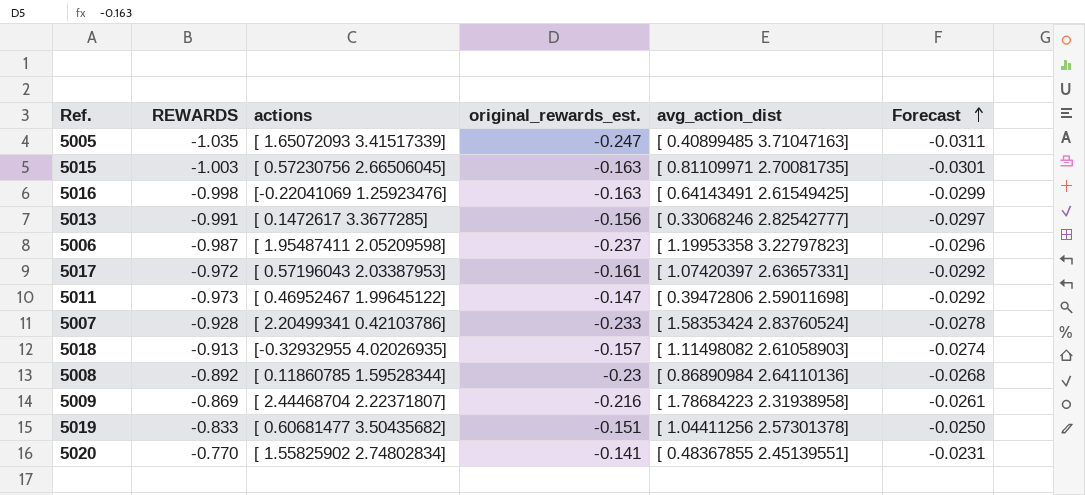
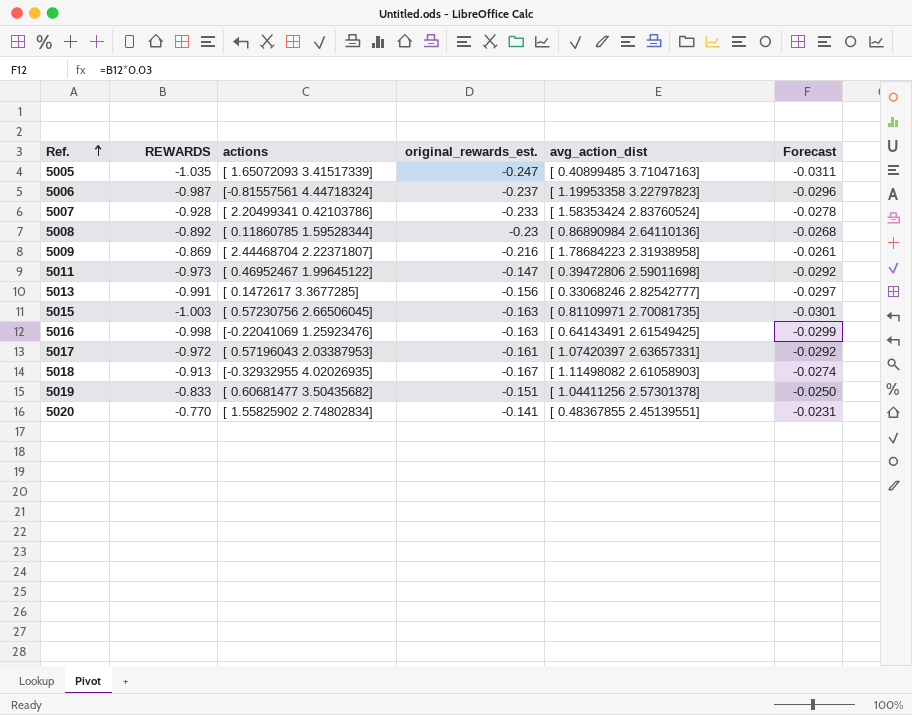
row order: Forecast ascending -> Ref. ascending
5006 | actions: [ 1.95487411 2.05209598] -> [-0.81557561 4.44718324]
5018 | original_rewards_est.: -0.157 -> -0.167

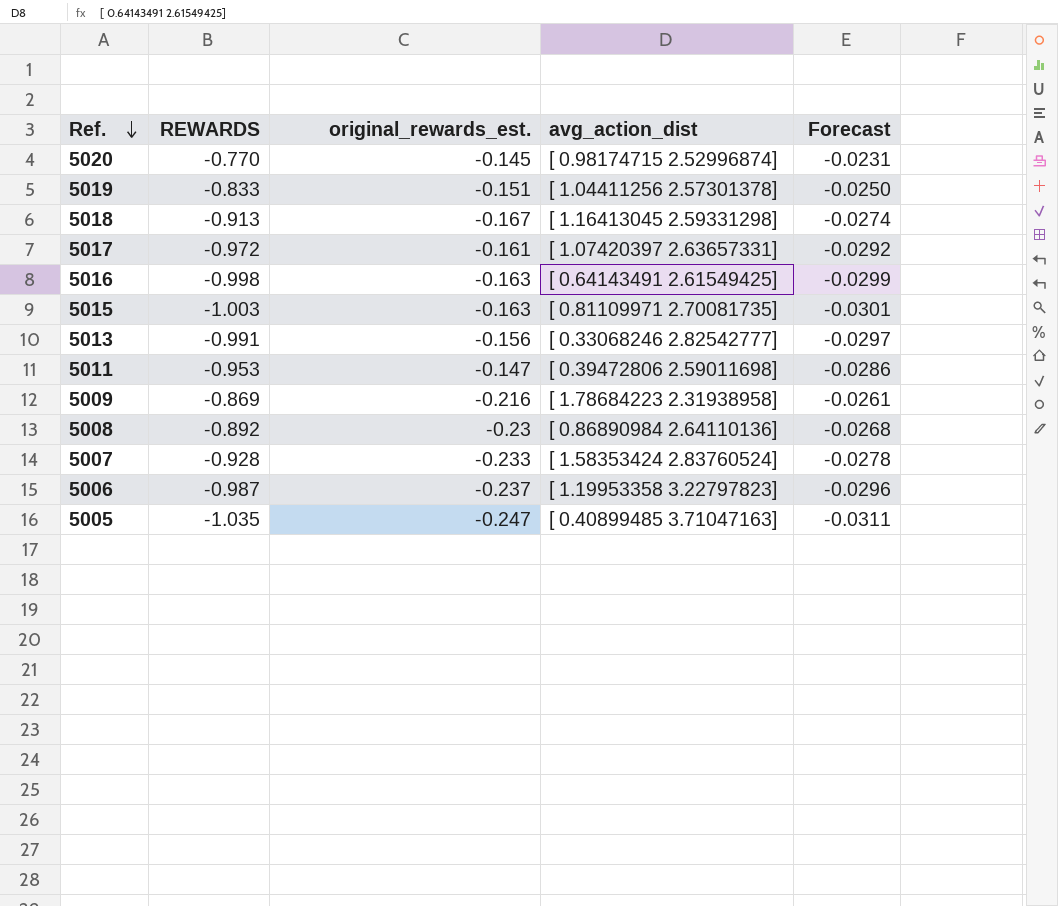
row order: Ref. ascending -> Ref. descending
column actions | position: 3 -> none
5020 | original_rewards_est.: -0.141 -> -0.145
5020 | avg_action_dist: [ 0.48367855 2.45139551] -> [ 0.98174715 2.52996874]
5018 | avg_action_dist: [ 1.11498082 2.61058903] -> [ 1.16413045 2.59331298]
5011 | REWARDS: -0.973 -> -0.953
5011 | Forecast: -0.0292 -> -0.0286

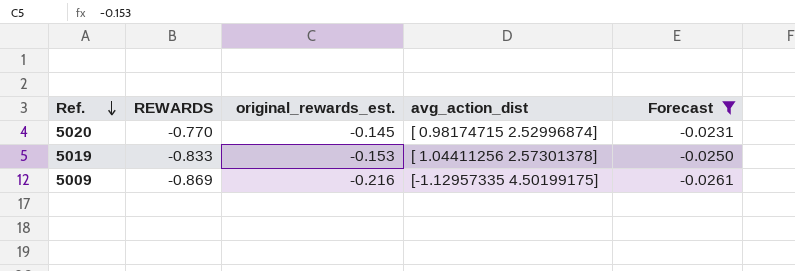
filter: none -> Forecast >= -0.0261
5019 | original_rewards_est.: -0.151 -> -0.153
5009 | avg_action_dist: [ 1.78684223 2.31938958] -> [-1.12957335 4.50199175]

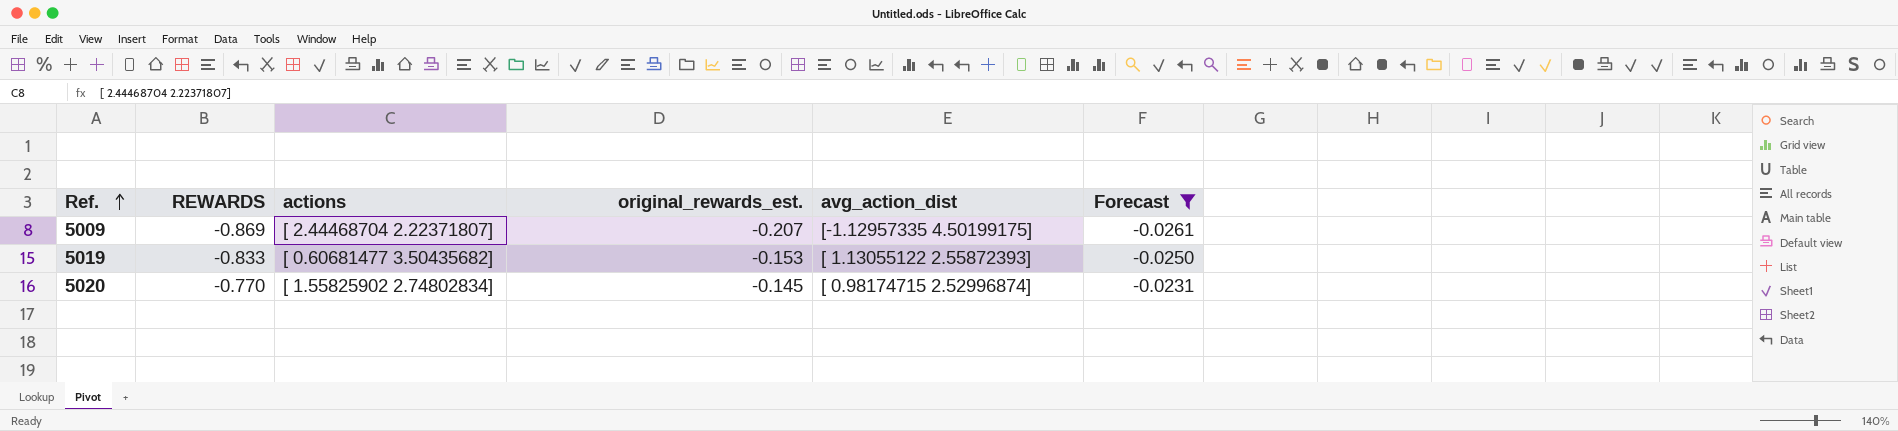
row order: Ref. descending -> Ref. ascending
column actions | position: none -> 3
5009 | original_rewards_est.: -0.216 -> -0.207
5019 | avg_action_dist: [ 1.04411256 2.57301378] -> [ 1.13055122 2.55872393]

